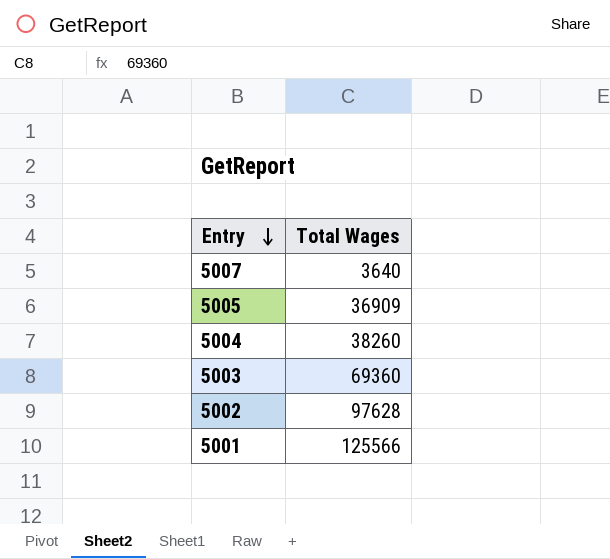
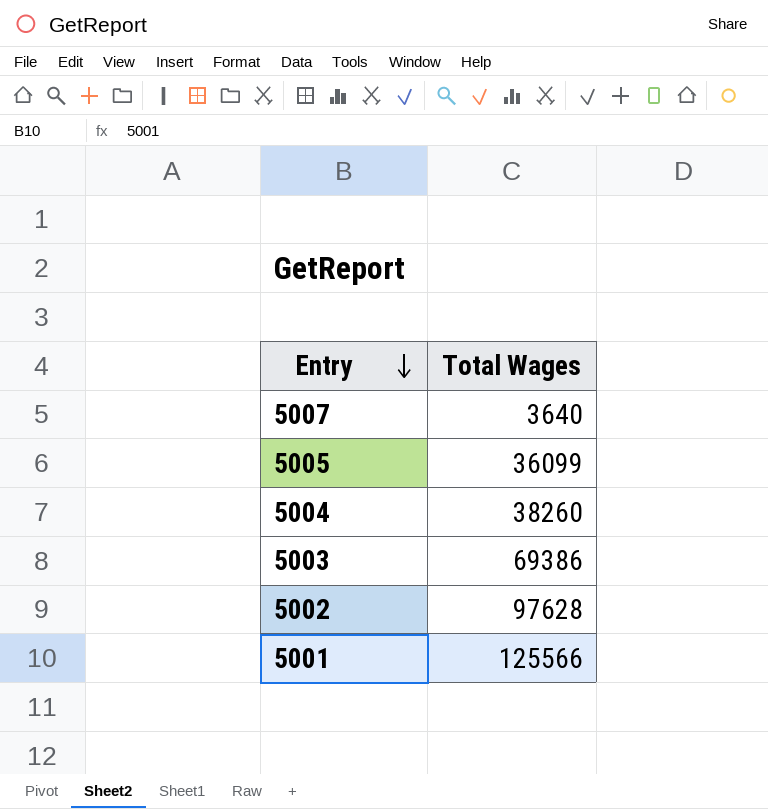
5005 | Total Wages: 36909 -> 36099
5003 | Total Wages: 69360 -> 69386

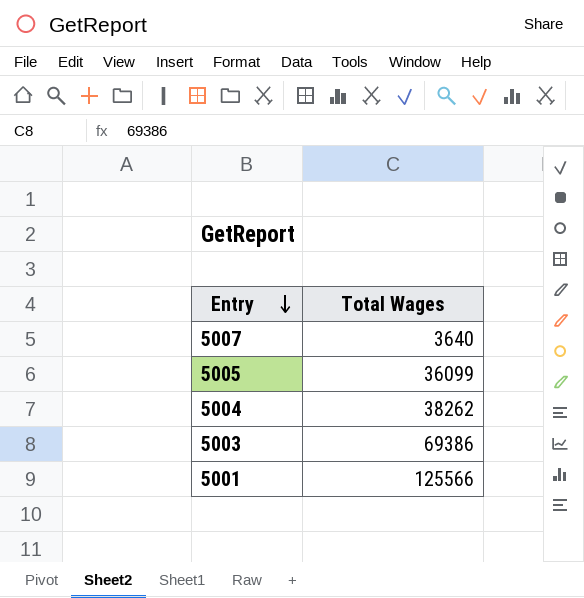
row 5002: 97628 -> none
5004 | Total Wages: 38260 -> 38262

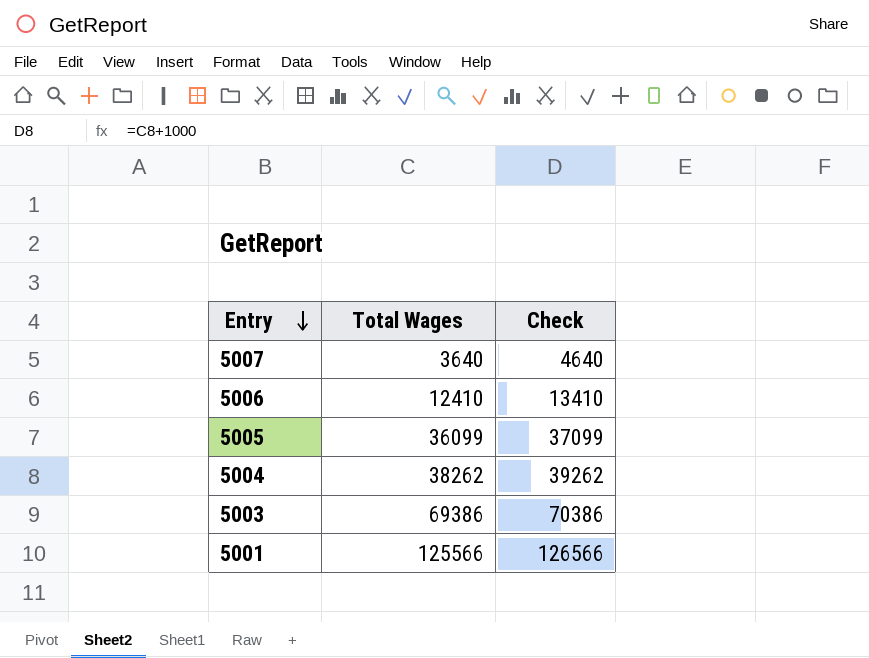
column Check | formula: none -> [Total Wages] + 1000
row 5006: none -> 12410 | 13410

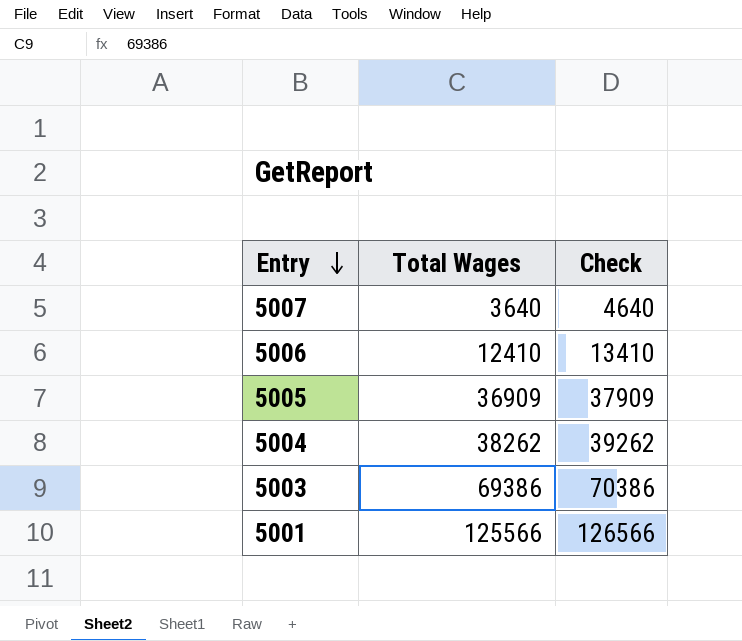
5005 | Total Wages: 36099 -> 36909
5005 | Check: 37099 -> 37909

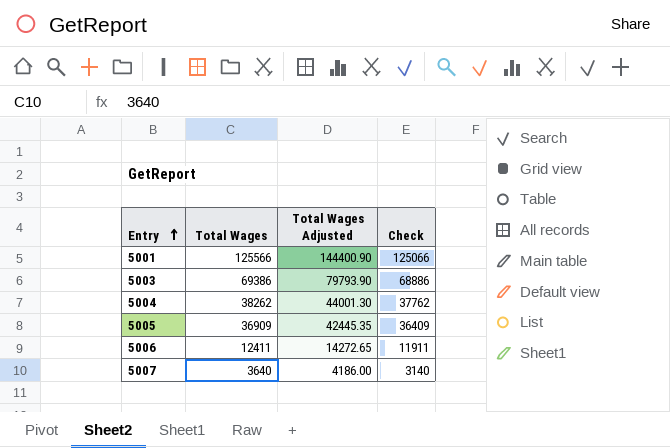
row order: Entry descending -> Entry ascending
column Total Wages Adjusted | formula: none -> [Total Wages] * 1.15
column Check | formula: [Total Wages] + 1000 -> [Total Wages] - 500
5006 | Total Wages: 12410 -> 12411

